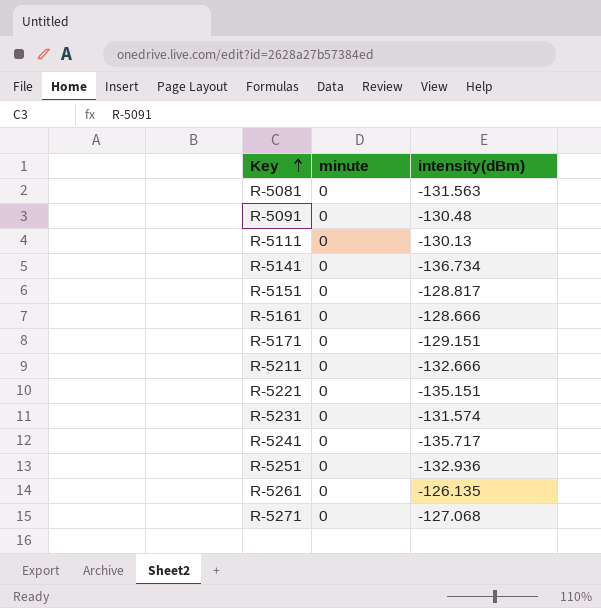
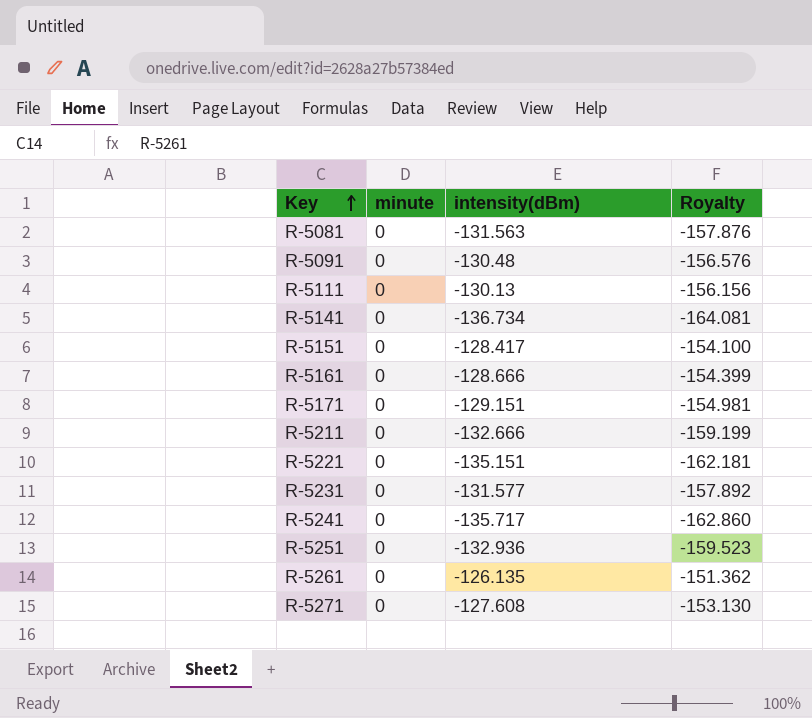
column Royalty | formula: none -> [intensity(dBm)] * 1.2
R-5151 | intensity(dBm): -128.817 -> -128.417
R-5231 | intensity(dBm): -131.574 -> -131.577
R-5271 | intensity(dBm): -127.068 -> -127.608

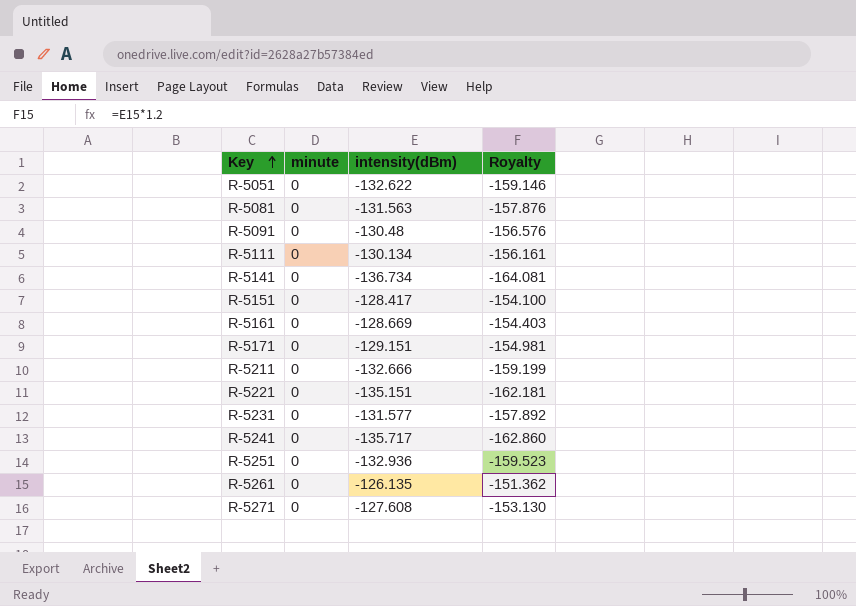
row R-5051: none -> 0 | -132.622 | -159.146
R-5111 | intensity(dBm): -130.13 -> -130.134
R-5111 | Royalty: -156.156 -> -156.161
R-5161 | intensity(dBm): -128.666 -> -128.669
R-5161 | Royalty: -154.399 -> -154.403

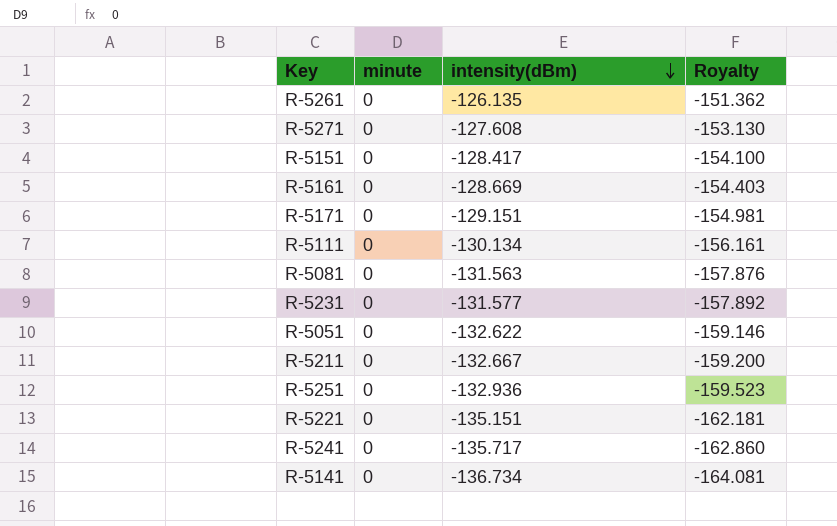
row order: Key ascending -> intensity(dBm) descending
row R-5091: 0 | -130.48 | -156.576 -> none
R-5211 | intensity(dBm): -132.666 -> -132.667
R-5211 | Royalty: -159.199 -> -159.200

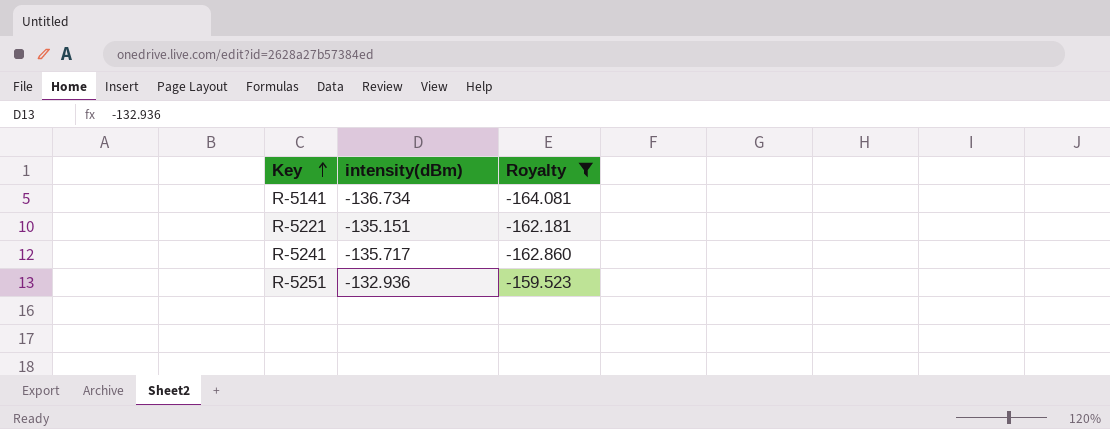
filter: none -> Royalty <= -159.523
row order: intensity(dBm) descending -> Key ascending
column minute | position: 2 -> none

